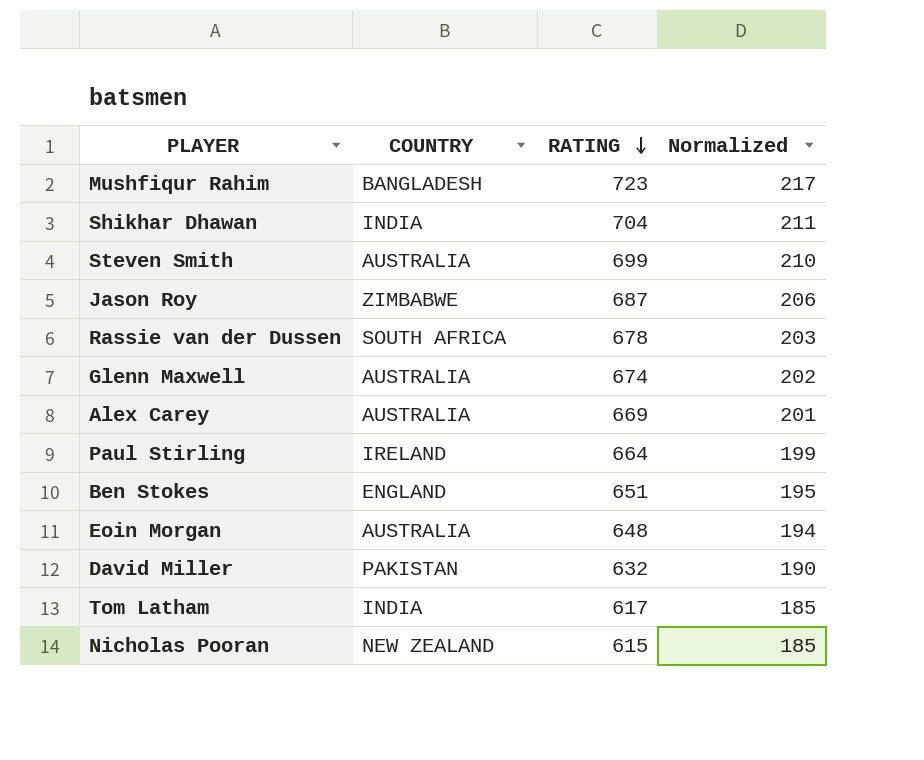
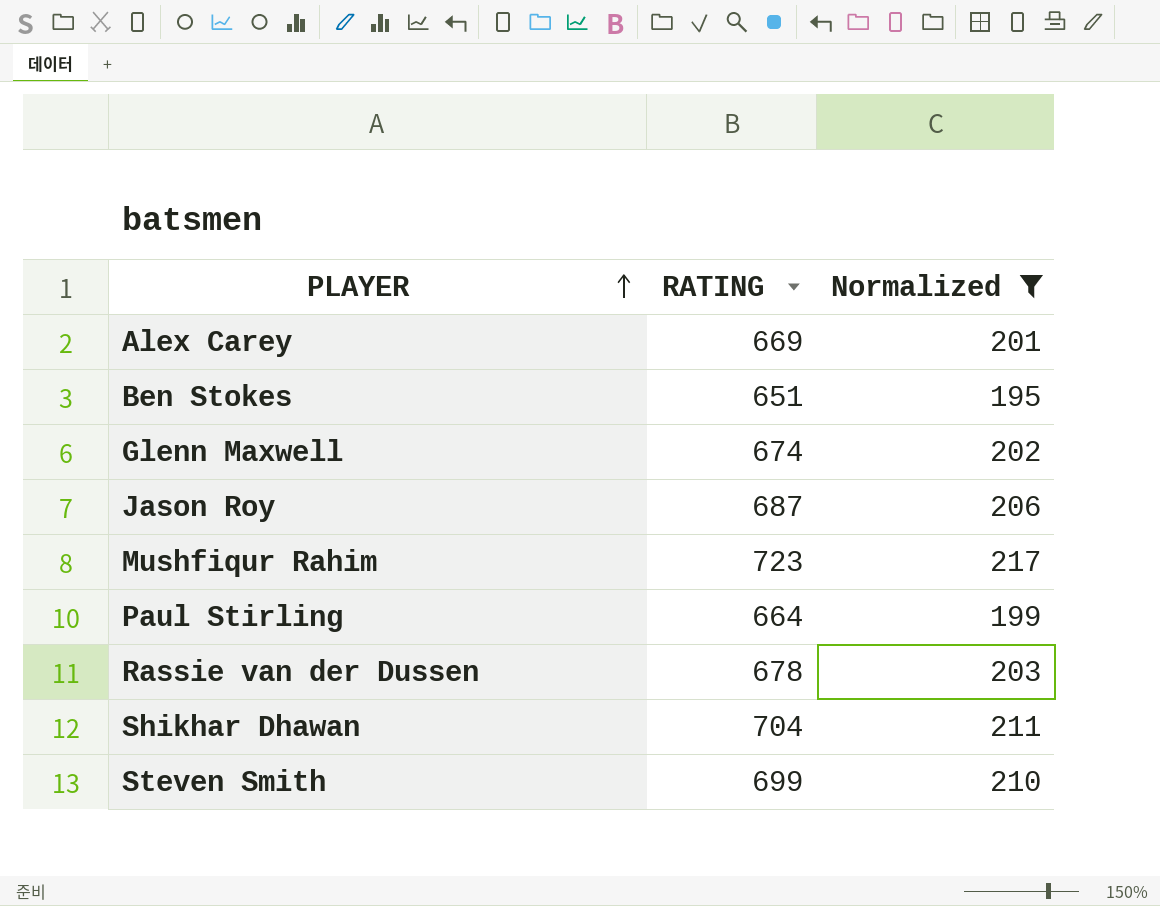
filter: none -> Normalized >= 195
row order: RATING descending -> PLAYER ascending
column COUNTRY | position: 2 -> none

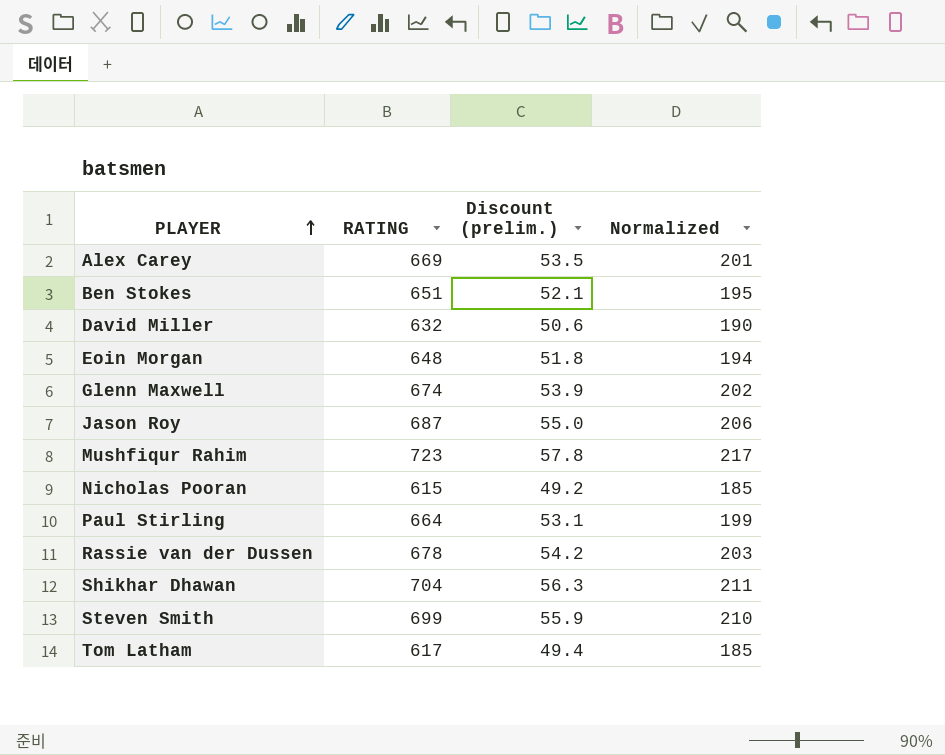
filter: Normalized >= 195 -> none
column Discount (prelim.) | formula: none -> [RATING] * 0.08

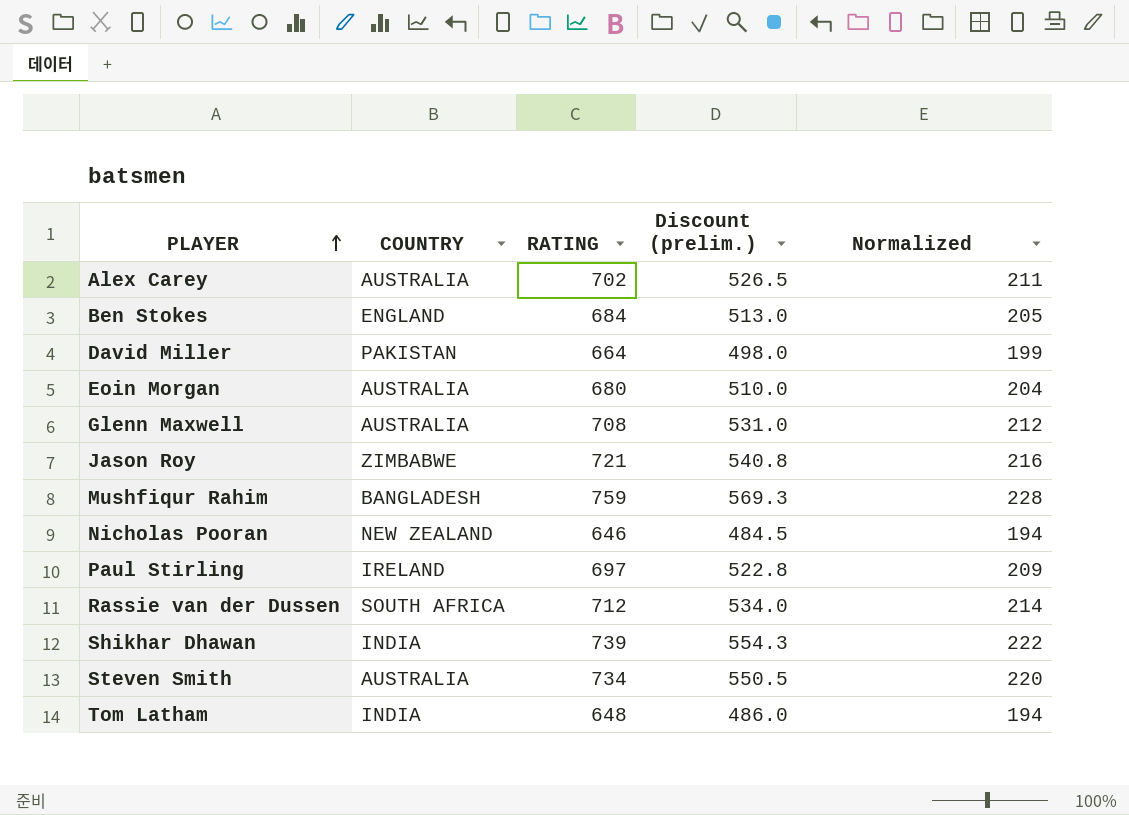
column COUNTRY | position: none -> 2
column Discount (prelim.) | formula: [RATING] * 0.08 -> [RATING] * 0.75
Alex Carey | RATING: 669 -> 702
Alex Carey | Normalized: 201 -> 211
Ben Stokes | RATING: 651 -> 684
Ben Stokes | Normalized: 195 -> 205
David Miller | RATING: 632 -> 664
David Miller | Normalized: 190 -> 199
Eoin Morgan | RATING: 648 -> 680
Eoin Morgan | Normalized: 194 -> 204
Glenn Maxwell | RATING: 674 -> 708
Glenn Maxwell | Normalized: 202 -> 212
Jason Roy | RATING: 687 -> 721
Jason Roy | Normalized: 206 -> 216
Mushfiqur Rahim | RATING: 723 -> 759
Mushfiqur Rahim | Normalized: 217 -> 228
Nicholas Pooran | RATING: 615 -> 646
Nicholas Pooran | Normalized: 185 -> 194
Paul Stirling | RATING: 664 -> 697
Paul Stirling | Normalized: 199 -> 209
Rassie van der Dussen | RATING: 678 -> 712
Rassie van der Dussen | Normalized: 203 -> 214
Shikhar Dhawan | RATING: 704 -> 739
Shikhar Dhawan | Normalized: 211 -> 222
Steven Smith | RATING: 699 -> 734
Steven Smith | Normalized: 210 -> 220
Tom Latham | RATING: 617 -> 648
Tom Latham | Normalized: 185 -> 194

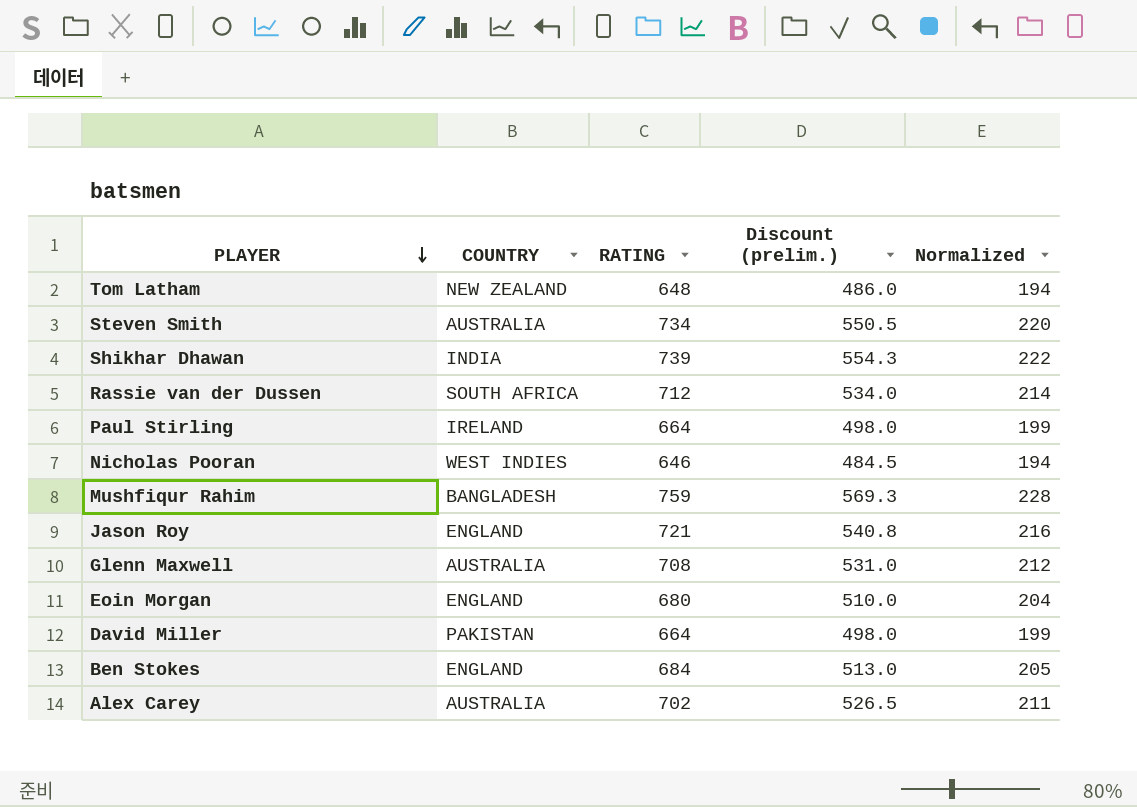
row order: PLAYER ascending -> PLAYER descending
Tom Latham | COUNTRY: INDIA -> NEW ZEALAND
Paul Stirling | RATING: 697 -> 664
Paul Stirling | Discount (prelim.): 522.8 -> 498.0
Paul Stirling | Normalized: 209 -> 199
Nicholas Pooran | COUNTRY: NEW ZEALAND -> WEST INDIES
Jason Roy | COUNTRY: ZIMBABWE -> ENGLAND
Eoin Morgan | COUNTRY: AUSTRALIA -> ENGLAND

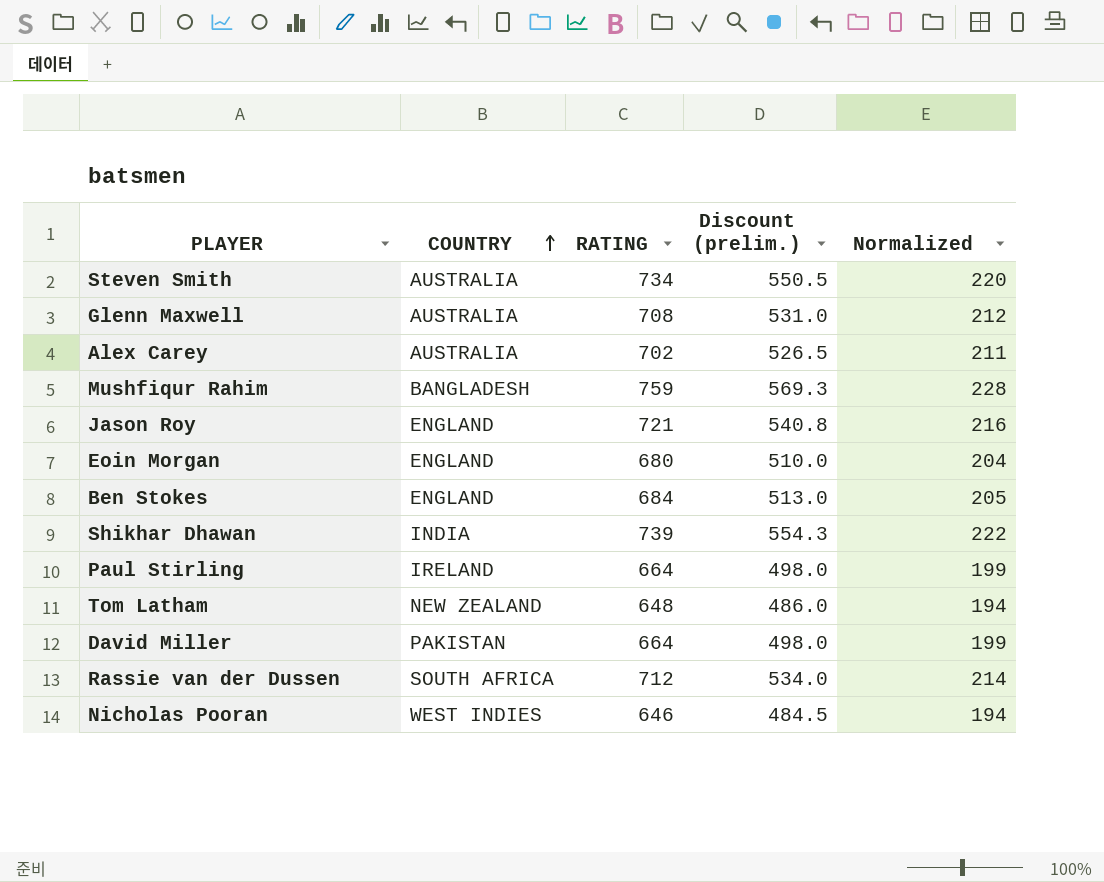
row order: PLAYER descending -> COUNTRY ascending

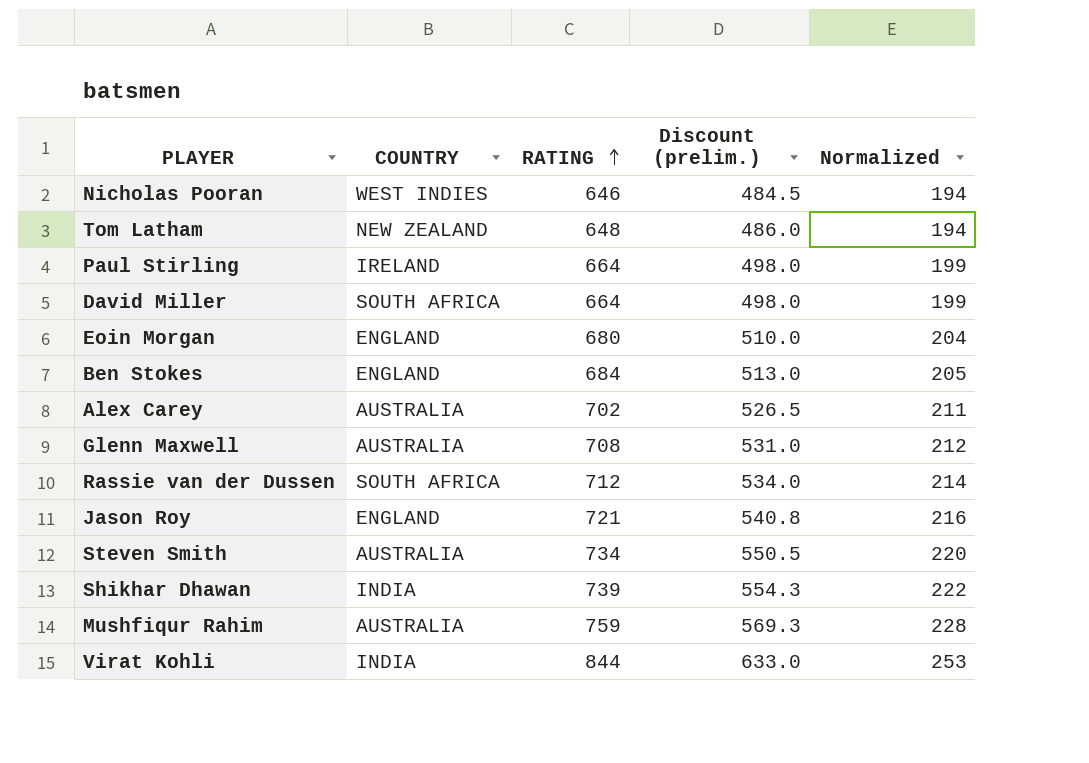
row order: COUNTRY ascending -> RATING ascending
David Miller | COUNTRY: PAKISTAN -> SOUTH AFRICA
Mushfiqur Rahim | COUNTRY: BANGLADESH -> AUSTRALIA
row Virat Kohli: none -> INDIA | 844 | 633.0 | 253

